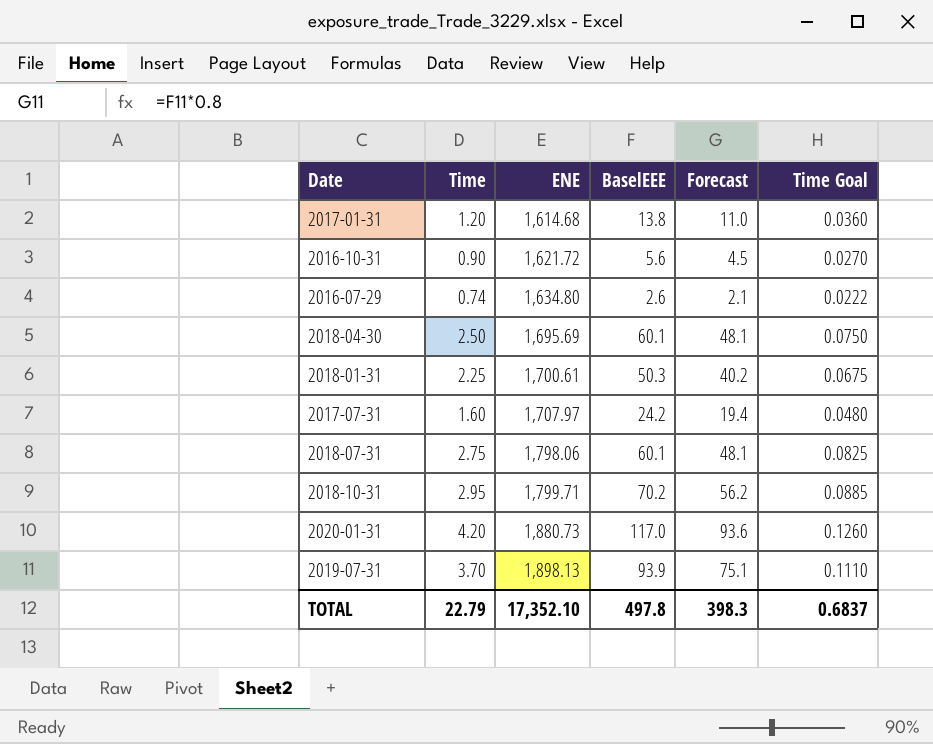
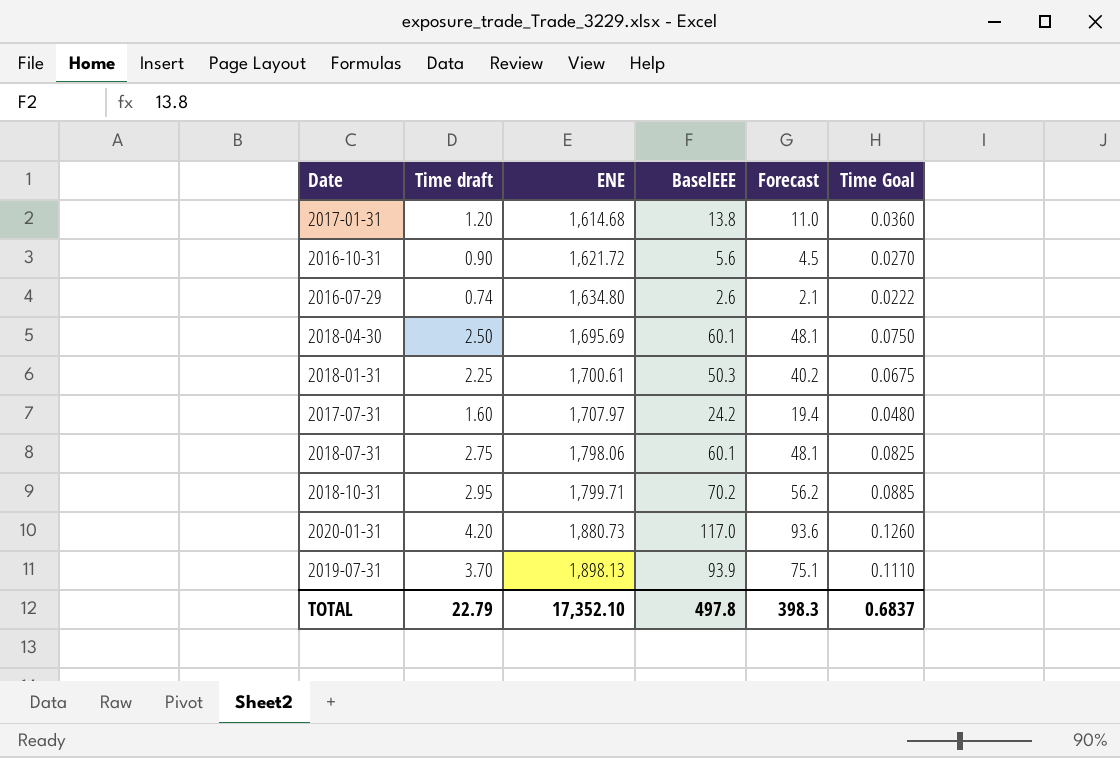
column name: Time -> Time draft

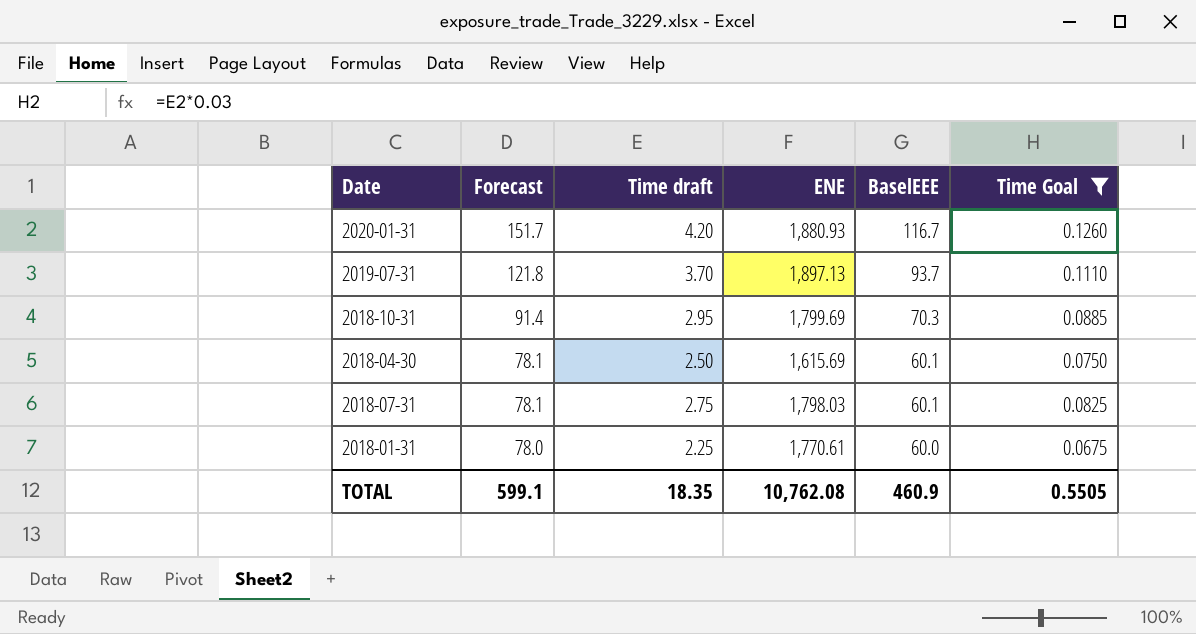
filter: none -> Time Goal >= 0.0675
row order: ENE ascending -> Forecast descending
column Forecast | formula: [BaselEEE] * 0.8 -> [BaselEEE] * 1.3
column Forecast | position: 5 -> 2
2020-01-31 | ENE: 1,880.73 -> 1,880.93
2020-01-31 | BaselEEE: 117.0 -> 116.7
2019-07-31 | ENE: 1,898.13 -> 1,897.13
2019-07-31 | BaselEEE: 93.9 -> 93.7
2018-10-31 | ENE: 1,799.71 -> 1,799.69
2018-10-31 | BaselEEE: 70.2 -> 70.3
2018-04-30 | ENE: 1,695.69 -> 1,615.69
2018-07-31 | ENE: 1,798.06 -> 1,798.03
2018-01-31 | ENE: 1,700.61 -> 1,770.61
2018-01-31 | BaselEEE: 50.3 -> 60.0
TOTAL | Forecast: 398.3 -> 599.1
TOTAL | Time draft: 22.79 -> 18.35
TOTAL | ENE: 17,352.10 -> 10,762.08
TOTAL | BaselEEE: 497.8 -> 460.9
TOTAL | Time Goal: 0.6837 -> 0.5505

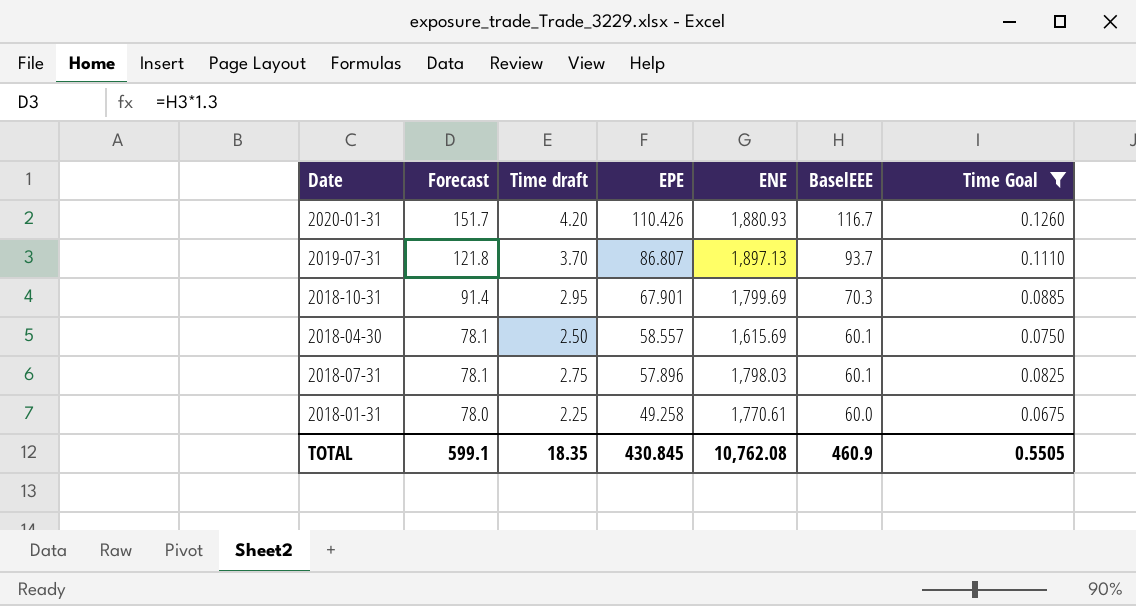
column EPE | position: none -> 4

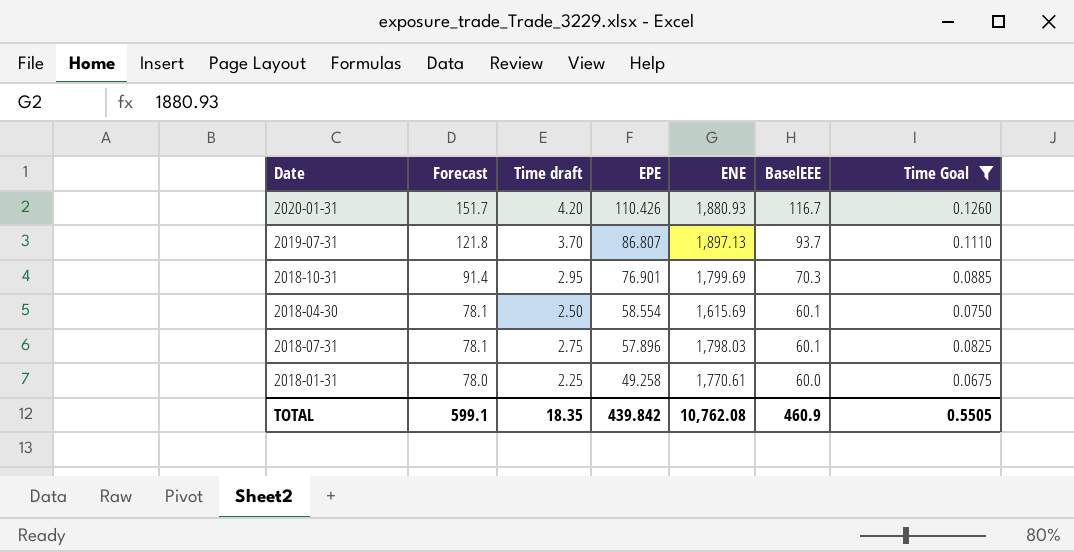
2018-10-31 | EPE: 67.901 -> 76.901
2018-04-30 | EPE: 58.557 -> 58.554
TOTAL | EPE: 430.845 -> 439.842

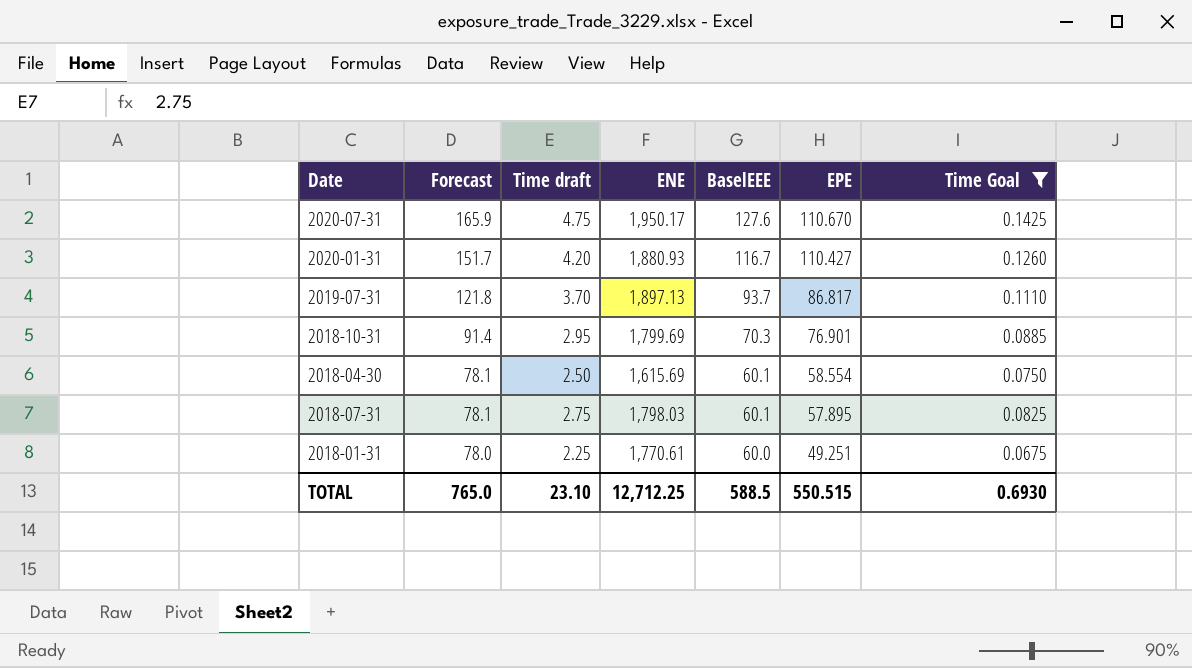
column EPE | position: 4 -> 6
row 2020-07-31: none -> 165.9 | 4.75 | 1,950.17 | 127.6 | 110.670 | 0.1425
2020-01-31 | EPE: 110.426 -> 110.427
2019-07-31 | EPE: 86.807 -> 86.817
2018-07-31 | EPE: 57.896 -> 57.895
2018-01-31 | EPE: 49.258 -> 49.251
TOTAL | Forecast: 599.1 -> 765.0
TOTAL | Time draft: 18.35 -> 23.10
TOTAL | ENE: 10,762.08 -> 12,712.25
TOTAL | BaselEEE: 460.9 -> 588.5
TOTAL | EPE: 439.842 -> 550.515
TOTAL | Time Goal: 0.5505 -> 0.6930

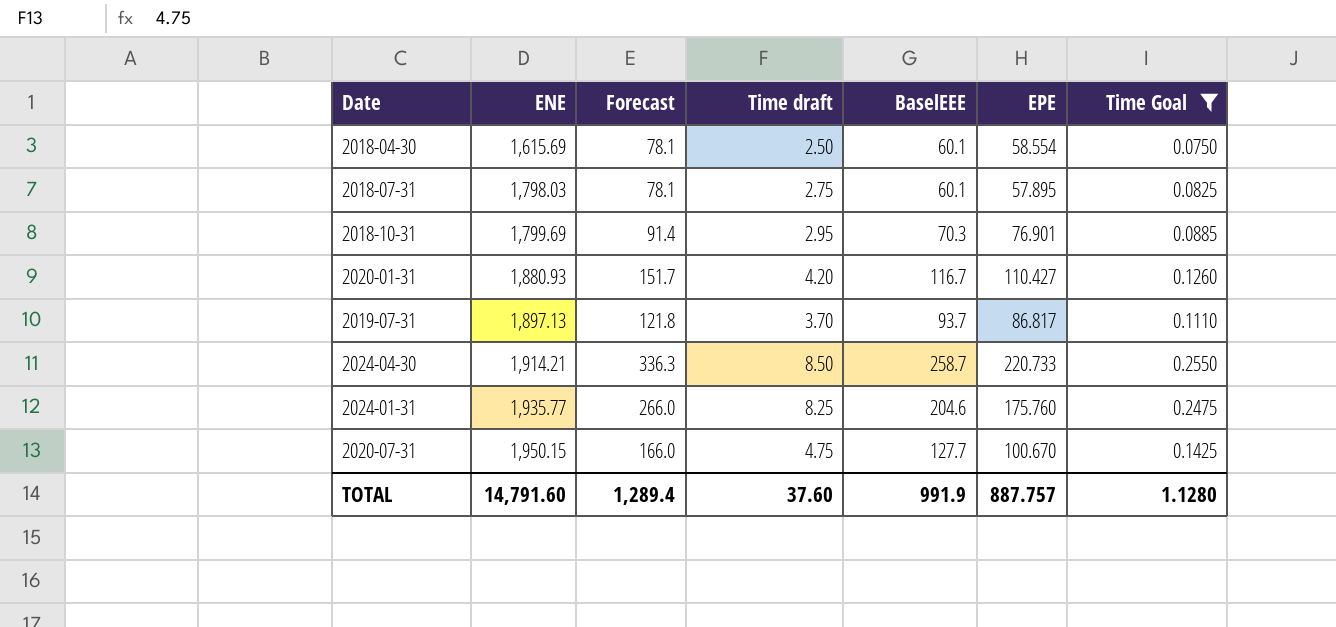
row order: Forecast descending -> ENE ascending
column ENE | position: 4 -> 2
row 2018-01-31: 78.0 | 2.25 | 1,770.61 | 60.0 | 49.251 | 0.0675 -> none
row 2024-04-30: none -> 1,914.21 | 336.3 | 8.50 | 258.7 | 220.733 | 0.2550
row 2024-01-31: none -> 1,935.77 | 266.0 | 8.25 | 204.6 | 175.760 | 0.2475
2020-07-31 | ENE: 1,950.17 -> 1,950.15
2020-07-31 | Forecast: 165.9 -> 166.0
2020-07-31 | BaselEEE: 127.6 -> 127.7
2020-07-31 | EPE: 110.670 -> 100.670
TOTAL | ENE: 12,712.25 -> 14,791.60
TOTAL | Forecast: 765.0 -> 1,289.4
TOTAL | Time draft: 23.10 -> 37.60
TOTAL | BaselEEE: 588.5 -> 991.9
TOTAL | EPE: 550.515 -> 887.757
TOTAL | Time Goal: 0.6930 -> 1.1280

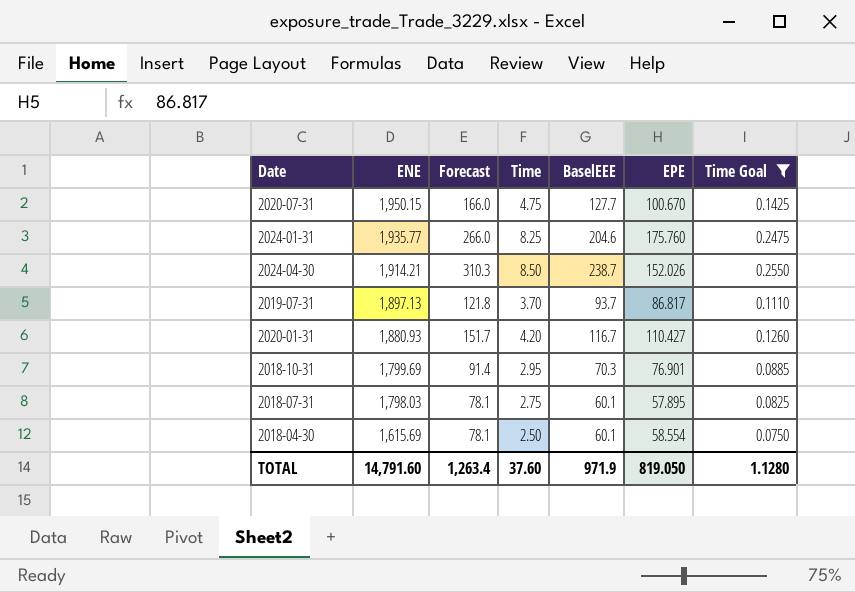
row order: ENE ascending -> ENE descending
column name: Time draft -> Time
2024-04-30 | Forecast: 336.3 -> 310.3
2024-04-30 | BaselEEE: 258.7 -> 238.7
2024-04-30 | EPE: 220.733 -> 152.026
TOTAL | Forecast: 1,289.4 -> 1,263.4
TOTAL | BaselEEE: 991.9 -> 971.9
TOTAL | EPE: 887.757 -> 819.050

